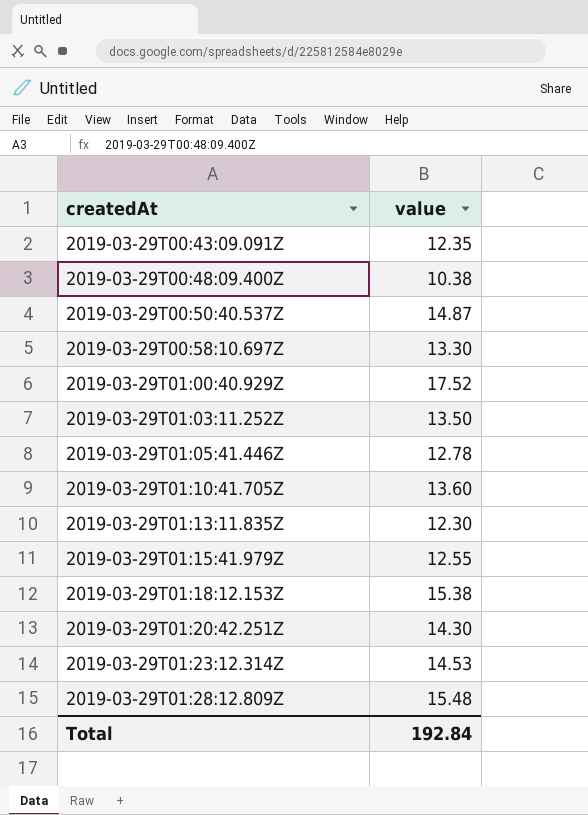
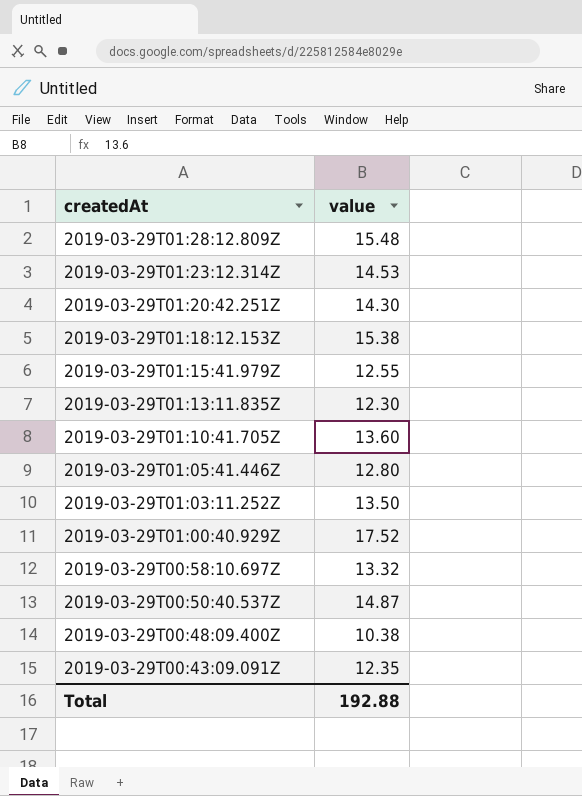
row order: createdAt ascending -> createdAt descending
2019-03-29T01:05:41.446Z | value: 12.78 -> 12.80
2019-03-29T00:58:10.697Z | value: 13.30 -> 13.32
Total | value: 192.84 -> 192.88

